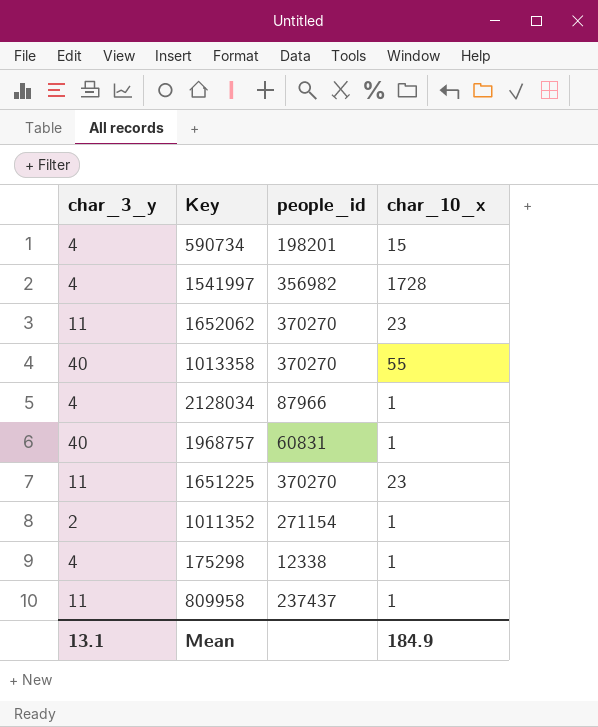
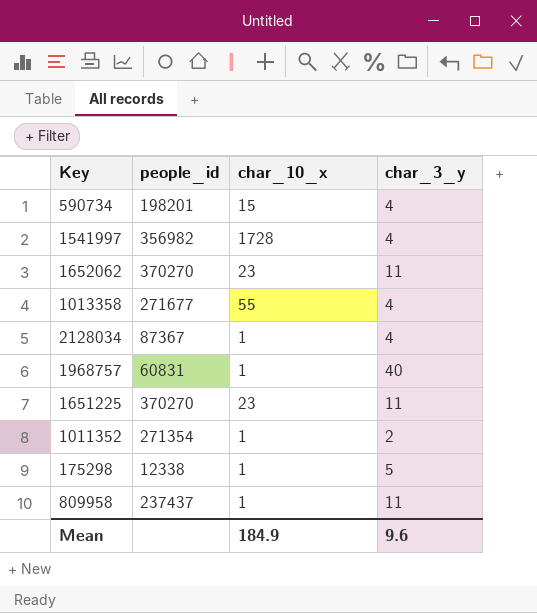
column char_3_y | position: 1 -> 4
1013358 | people_id: 370270 -> 271677
1013358 | char_3_y: 40 -> 4
2128034 | people_id: 87966 -> 87367
1011352 | people_id: 271154 -> 271354
175298 | char_3_y: 4 -> 5
Mean | char_3_y: 13.1 -> 9.6

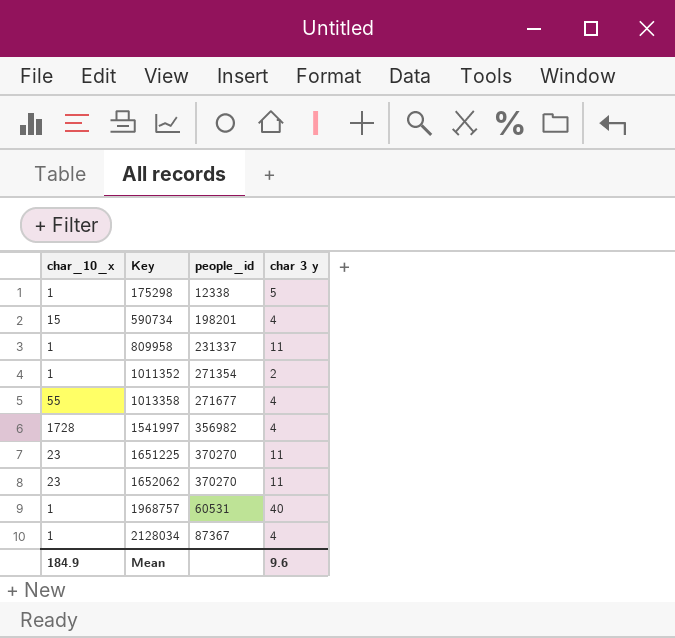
row order: none -> Key ascending
column char_10_x | position: 3 -> 1
column name: char_3_y -> char 3 y
809958 | people_id: 237437 -> 231337
1968757 | people_id: 60831 -> 60531

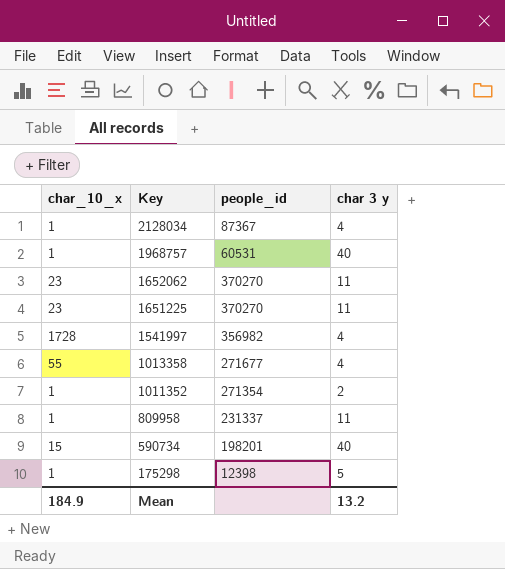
row order: Key ascending -> Key descending
590734 | char 3 y: 4 -> 40
175298 | people_id: 12338 -> 12398
Mean | char 3 y: 9.6 -> 13.2

